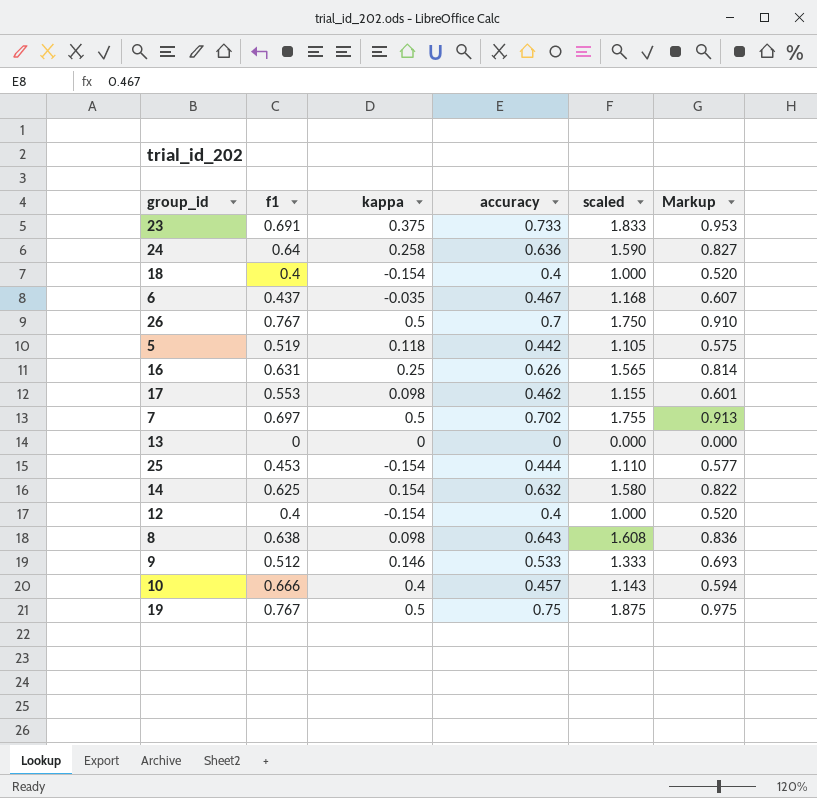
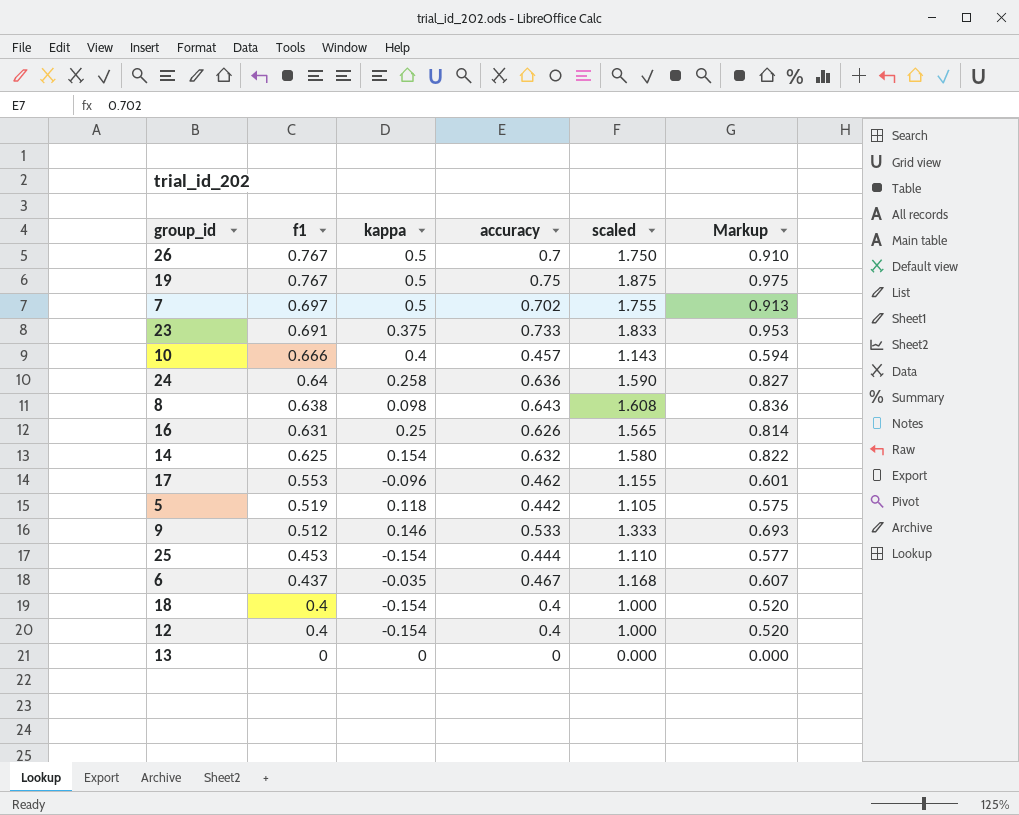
row order: none -> f1 descending
17 | kappa: 0.098 -> -0.096

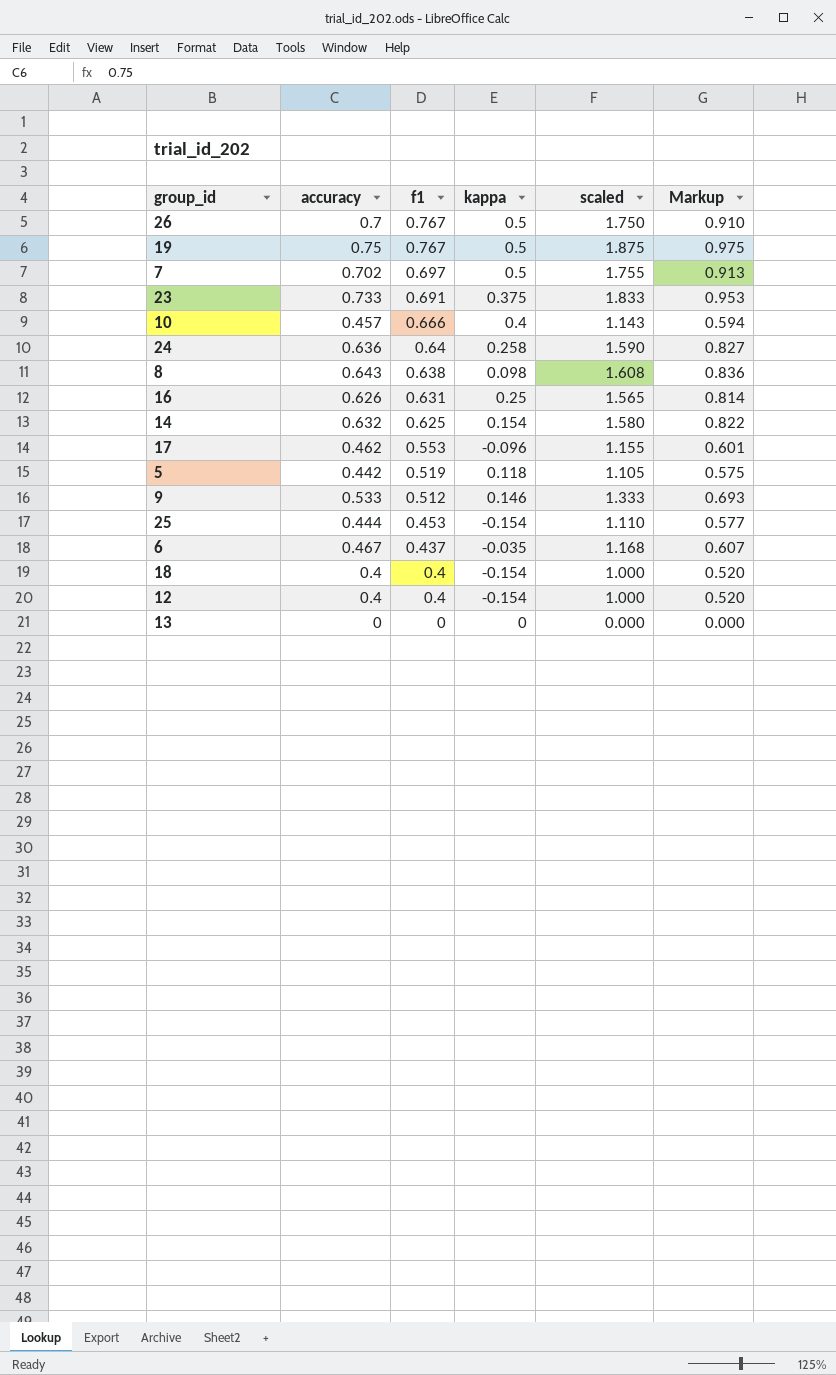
column accuracy | position: 4 -> 2

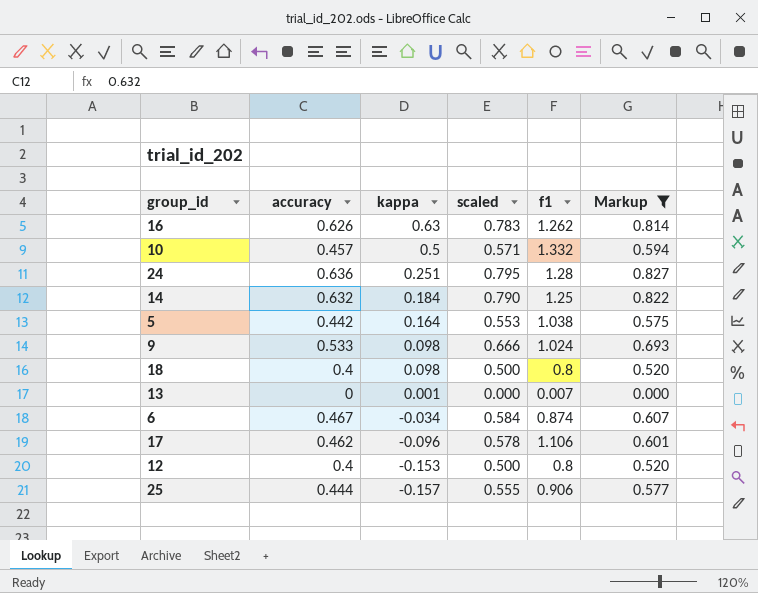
filter: none -> Markup <= 0.827
row order: f1 descending -> kappa descending
column scaled | formula: [accuracy] * 2.5 -> [accuracy] * 1.25
column f1 | position: 3 -> 5
16 | kappa: 0.25 -> 0.63
16 | f1: 0.631 -> 1.262
10 | kappa: 0.4 -> 0.5
10 | f1: 0.666 -> 1.332
24 | kappa: 0.258 -> 0.251
24 | f1: 0.64 -> 1.28
14 | kappa: 0.154 -> 0.184
14 | f1: 0.625 -> 1.25
5 | kappa: 0.118 -> 0.164
5 | f1: 0.519 -> 1.038
9 | kappa: 0.146 -> 0.098
9 | f1: 0.512 -> 1.024
18 | kappa: -0.154 -> 0.098
18 | f1: 0.4 -> 0.8
13 | kappa: 0 -> 0.001
13 | f1: 0 -> 0.007
6 | kappa: -0.035 -> -0.034
6 | f1: 0.437 -> 0.874
17 | f1: 0.553 -> 1.106
12 | kappa: -0.154 -> -0.153
12 | f1: 0.4 -> 0.8
25 | kappa: -0.154 -> -0.157
25 | f1: 0.453 -> 0.906

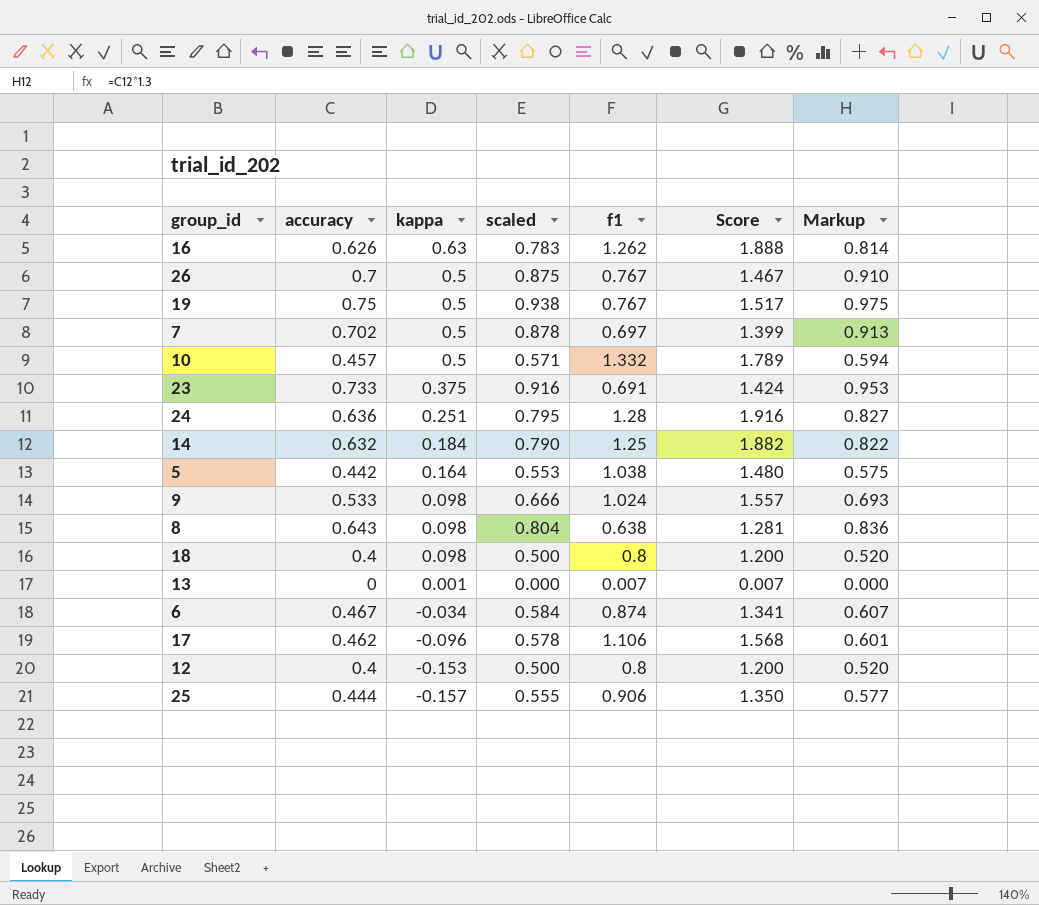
filter: Markup <= 0.827 -> none
column Score | formula: none -> [accuracy] + [f1]

